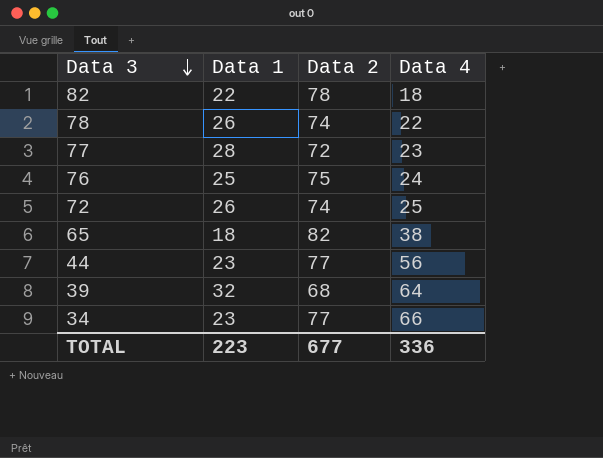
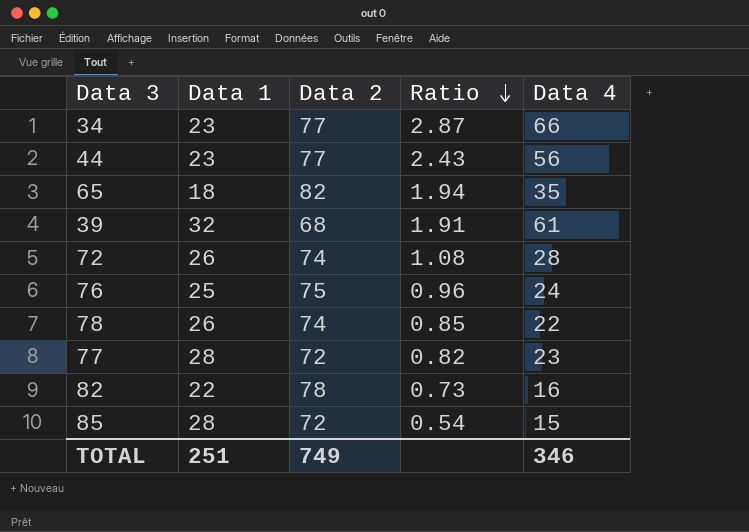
row order: Data 3 descending -> Ratio descending
column Ratio | formula: none -> [Data 4] / [Data 1]
65 | Data 4: 38 -> 35
39 | Data 4: 64 -> 61
72 | Data 4: 25 -> 28
82 | Data 4: 18 -> 16
row 85: none -> 28 | 72 | 0.54 | 15
TOTAL | Data 1: 223 -> 251
TOTAL | Data 2: 677 -> 749
TOTAL | Data 4: 336 -> 346

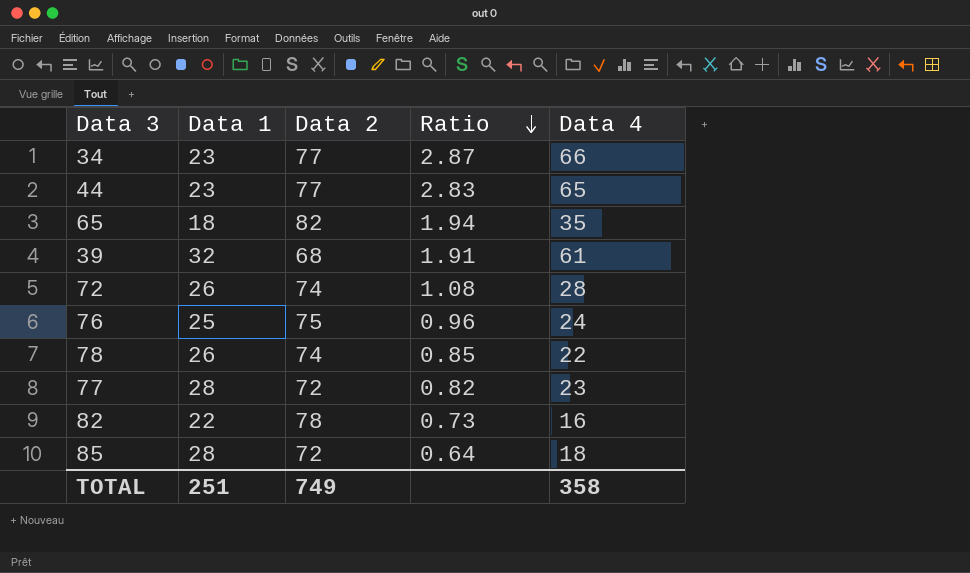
44 | Ratio: 2.43 -> 2.83
44 | Data 4: 56 -> 65
85 | Ratio: 0.54 -> 0.64
85 | Data 4: 15 -> 18
TOTAL | Data 4: 346 -> 358

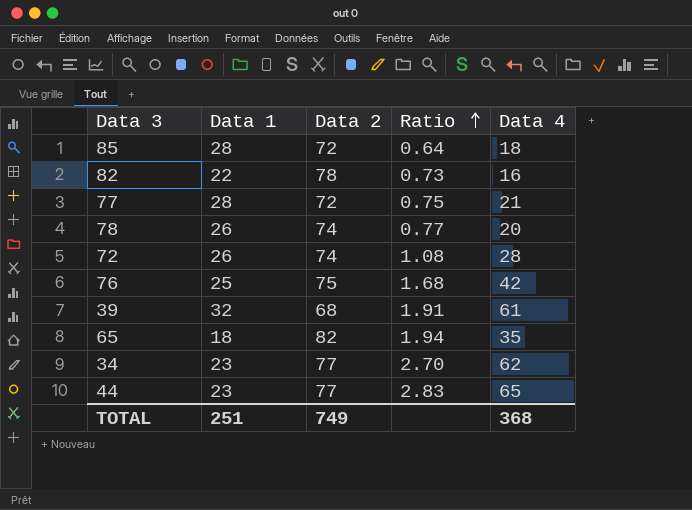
row order: Ratio descending -> Ratio ascending
77 | Ratio: 0.82 -> 0.75
77 | Data 4: 23 -> 21
78 | Ratio: 0.85 -> 0.77
78 | Data 4: 22 -> 20
76 | Ratio: 0.96 -> 1.68
76 | Data 4: 24 -> 42
34 | Ratio: 2.87 -> 2.70
34 | Data 4: 66 -> 62
TOTAL | Data 4: 358 -> 368

